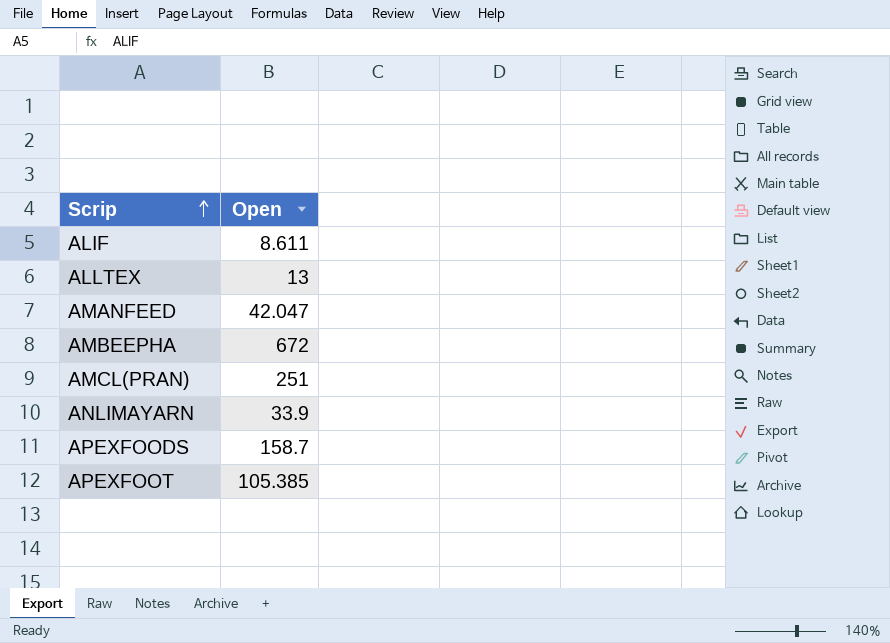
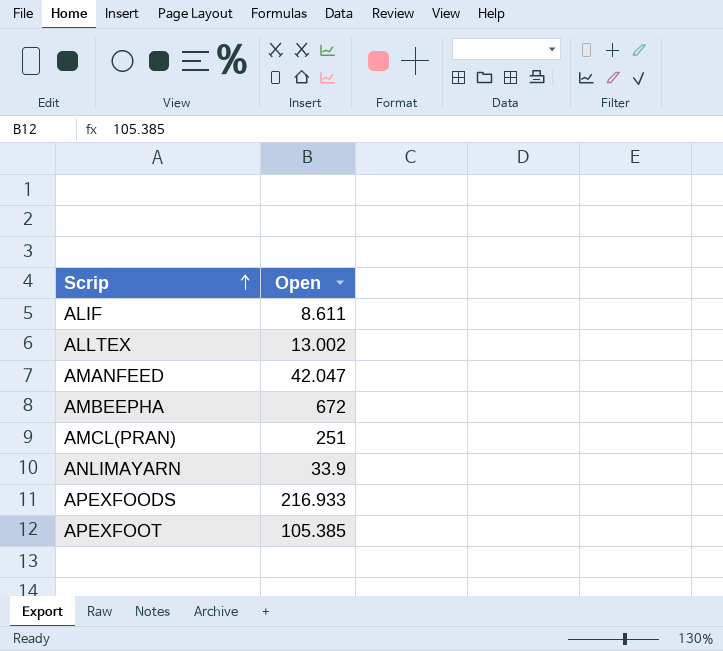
ALLTEX | Open: 13 -> 13.002
APEXFOODS | Open: 158.7 -> 216.933

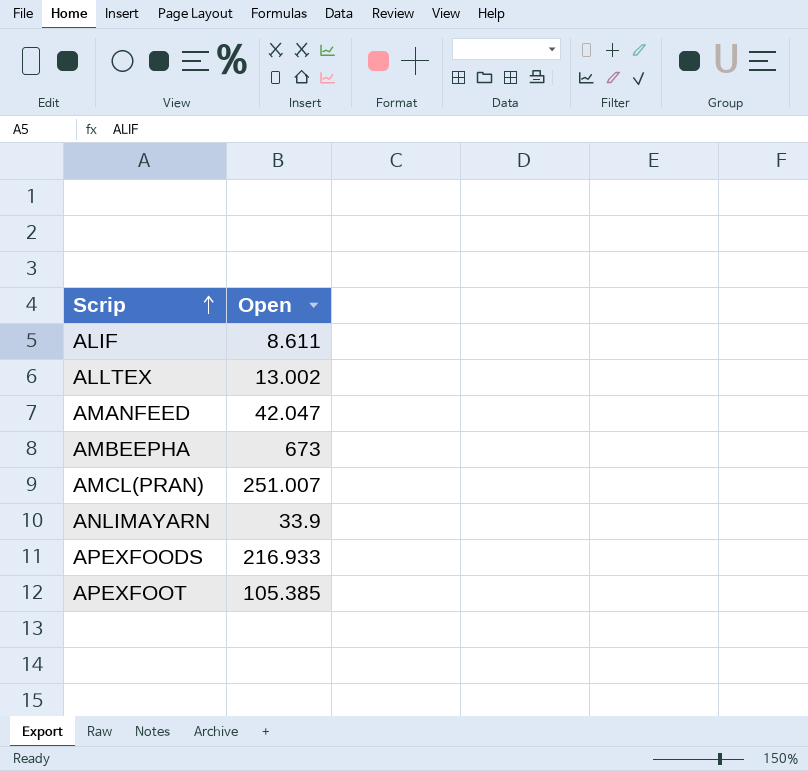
AMBEEPHA | Open: 672 -> 673
AMCL(PRAN) | Open: 251 -> 251.007

